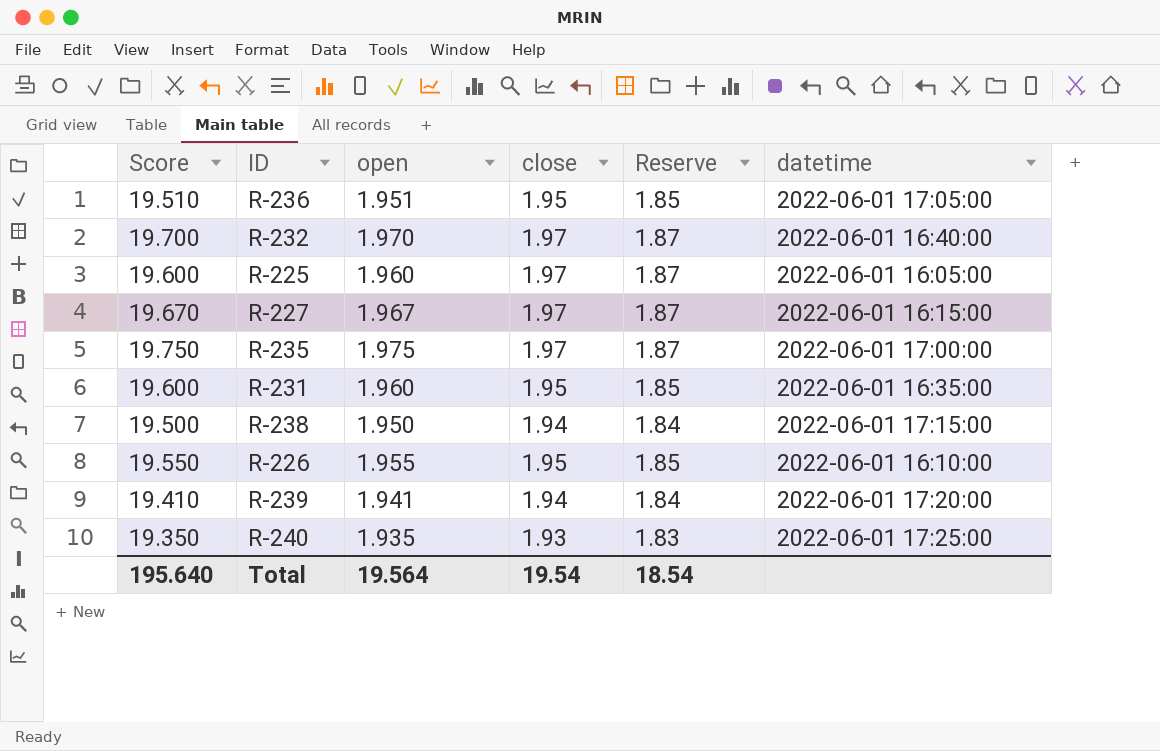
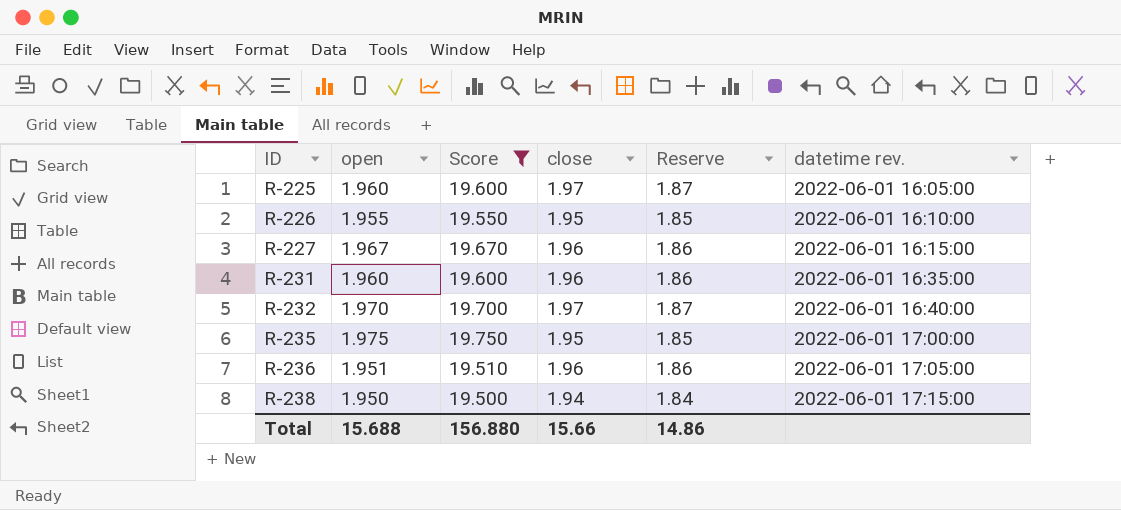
filter: none -> Score >= 19.500
row order: none -> ID ascending
column Score | position: 1 -> 3
column name: datetime -> datetime rev.
R-227 | close: 1.97 -> 1.96
R-227 | Reserve: 1.87 -> 1.86
R-231 | close: 1.95 -> 1.96
R-231 | Reserve: 1.85 -> 1.86
R-235 | close: 1.97 -> 1.95
R-235 | Reserve: 1.87 -> 1.85
R-236 | close: 1.95 -> 1.96
R-236 | Reserve: 1.85 -> 1.86
Total | open: 19.564 -> 15.688
Total | Score: 195.640 -> 156.880
Total | close: 19.54 -> 15.66
Total | Reserve: 18.54 -> 14.86

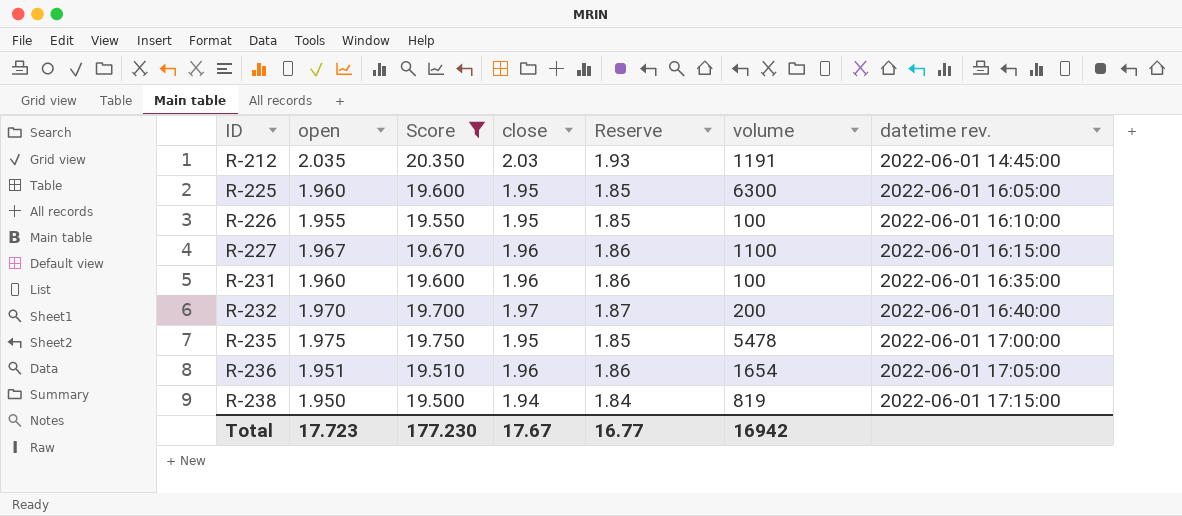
column volume | position: none -> 6
row R-212: none -> 2.035 | 20.350 | 2.03 | 1.93 | 1191 | 2022-06-01 14:45:00
R-225 | close: 1.97 -> 1.95
R-225 | Reserve: 1.87 -> 1.85
Total | open: 15.688 -> 17.723
Total | Score: 156.880 -> 177.230
Total | close: 15.66 -> 17.67
Total | Reserve: 14.86 -> 16.77

